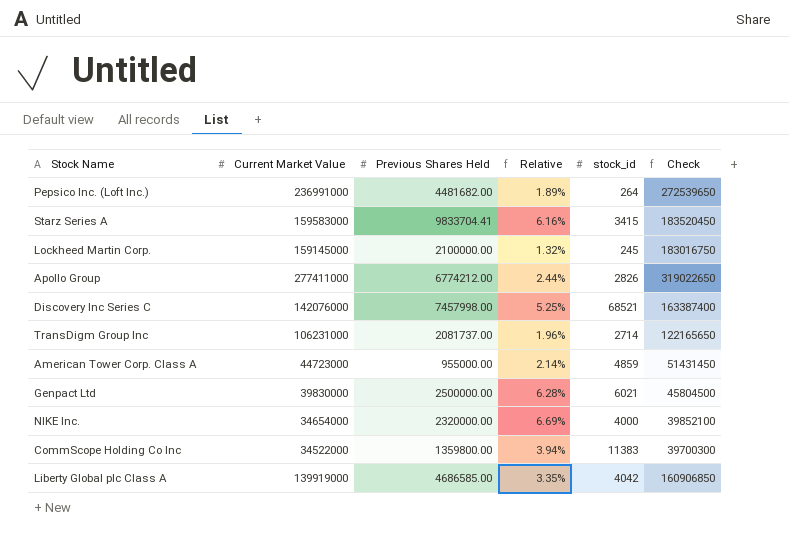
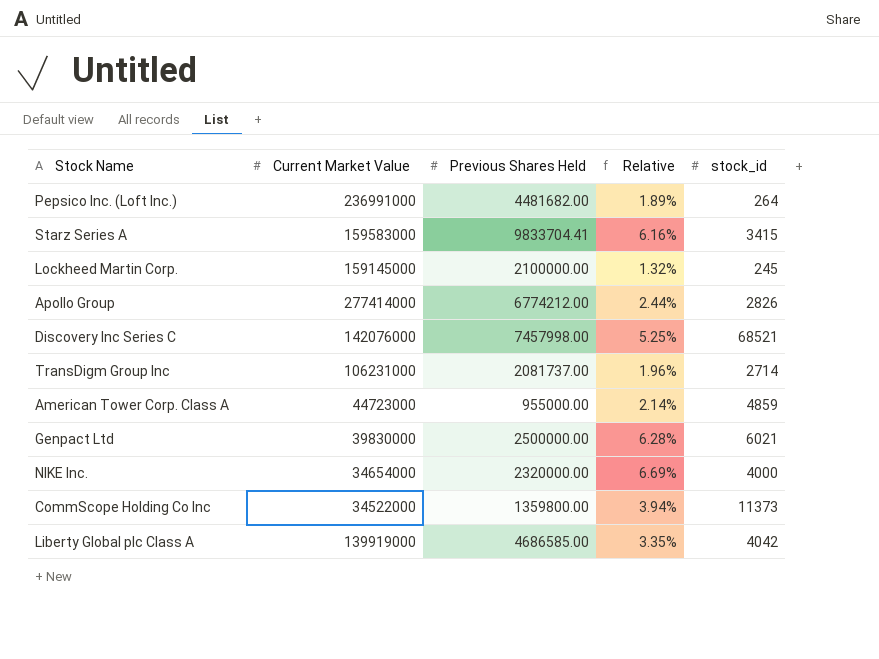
column Check | formula: [Current Market Value] * 1.15 -> none
Apollo Group | Current Market Value: 277411000 -> 277414000
CommScope Holding Co Inc | stock_id: 11383 -> 11373

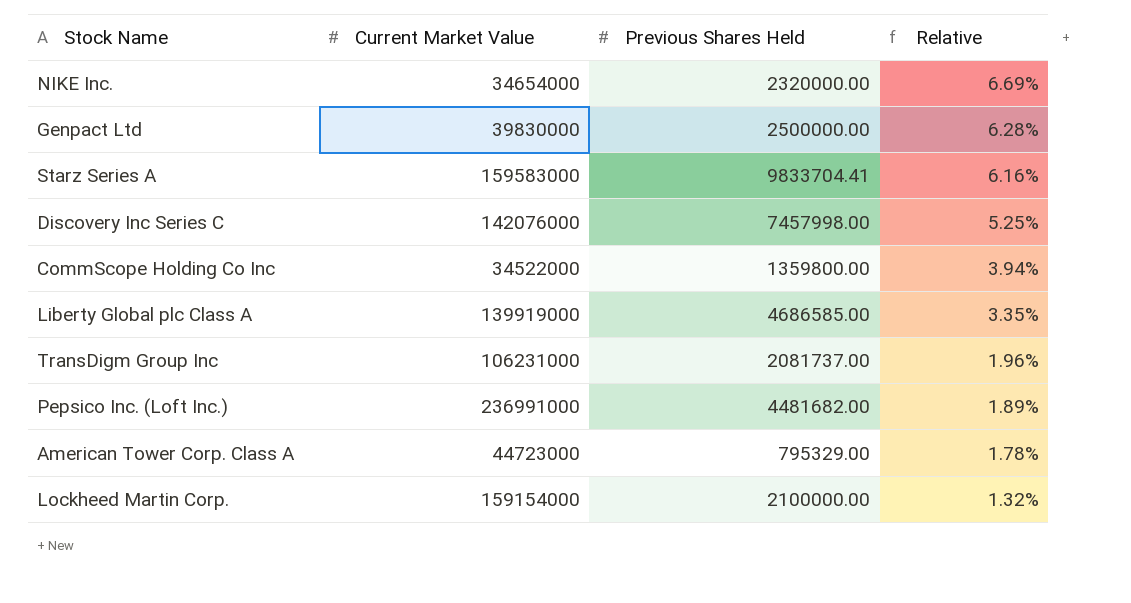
row order: none -> Relative descending
column stock_id | position: 5 -> none
row Apollo Group: 277414000 | 6774212.00 | 2.44% | 2826 -> none
American Tower Corp. Class A | Previous Shares Held: 955000.00 -> 795329.00
American Tower Corp. Class A | Relative: 2.14% -> 1.78%
Lockheed Martin Corp. | Current Market Value: 159145000 -> 159154000

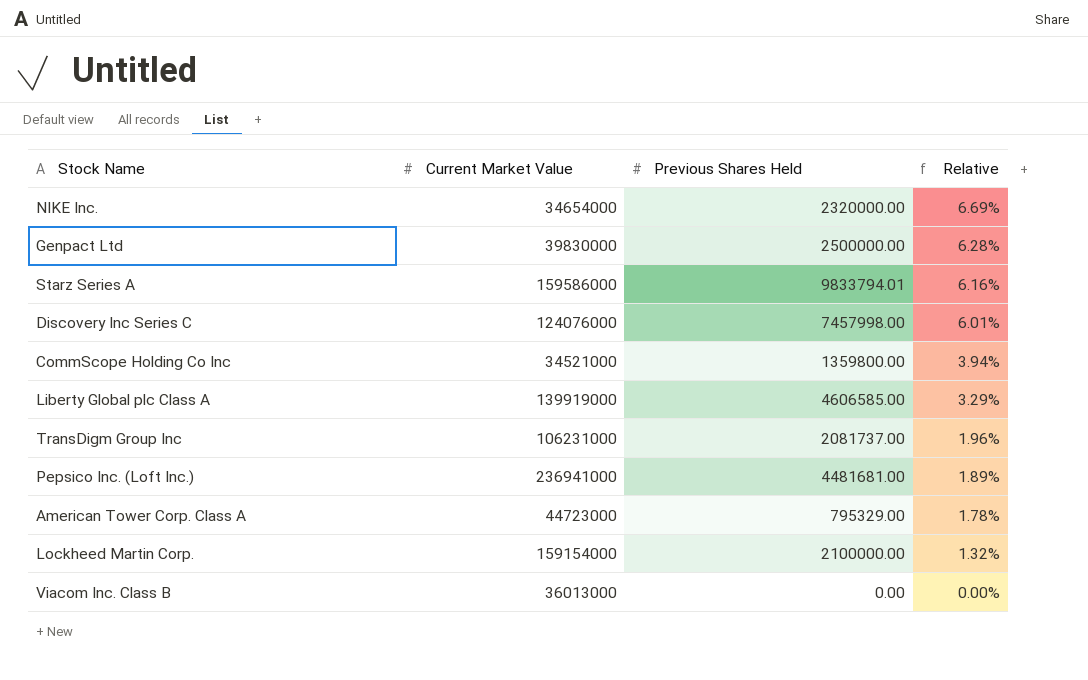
Starz Series A | Current Market Value: 159583000 -> 159586000
Starz Series A | Previous Shares Held: 9833704.41 -> 9833794.01
Discovery Inc Series C | Current Market Value: 142076000 -> 124076000
Discovery Inc Series C | Relative: 5.25% -> 6.01%
CommScope Holding Co Inc | Current Market Value: 34522000 -> 34521000
Liberty Global plc Class A | Previous Shares Held: 4686585.00 -> 4606585.00
Liberty Global plc Class A | Relative: 3.35% -> 3.29%
Pepsico Inc. (Loft Inc.) | Current Market Value: 236991000 -> 236941000
Pepsico Inc. (Loft Inc.) | Previous Shares Held: 4481682.00 -> 4481681.00
row Viacom Inc. Class B: none -> 36013000 | 0.00 | 0.00%

